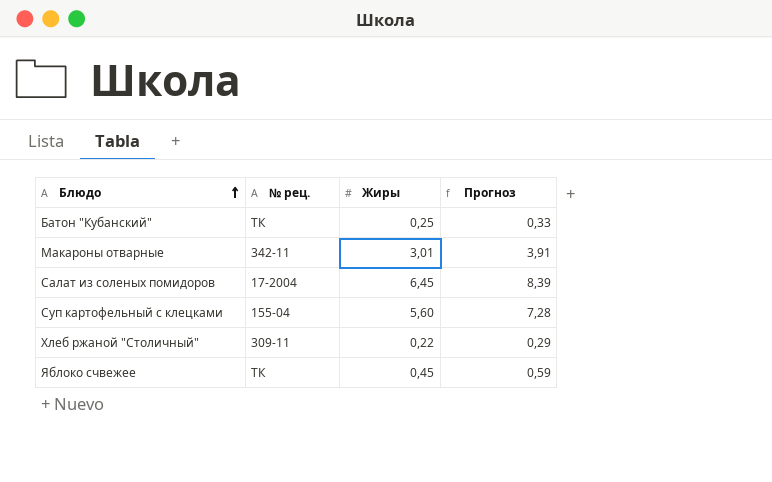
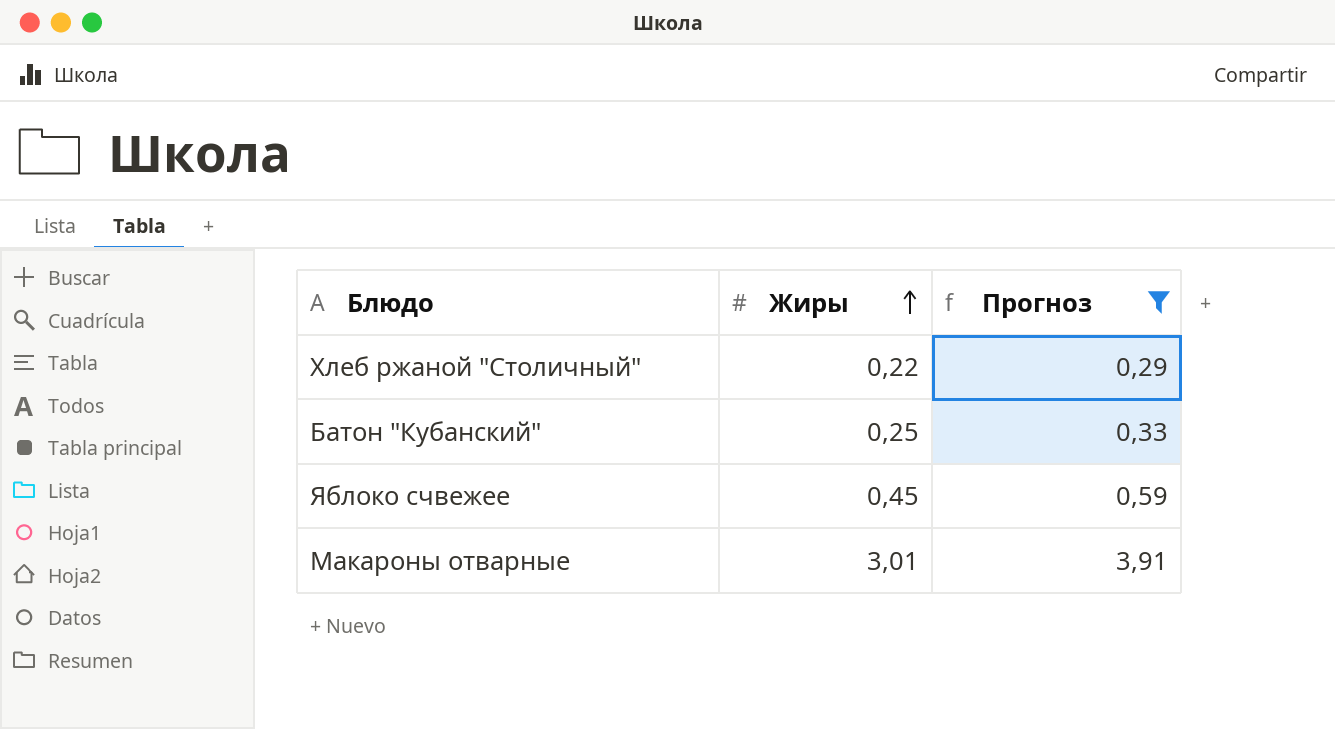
filter: none -> Прогноз <= 3,91
row order: Блюдо ascending -> Жиры ascending
column № рец. | position: 2 -> none

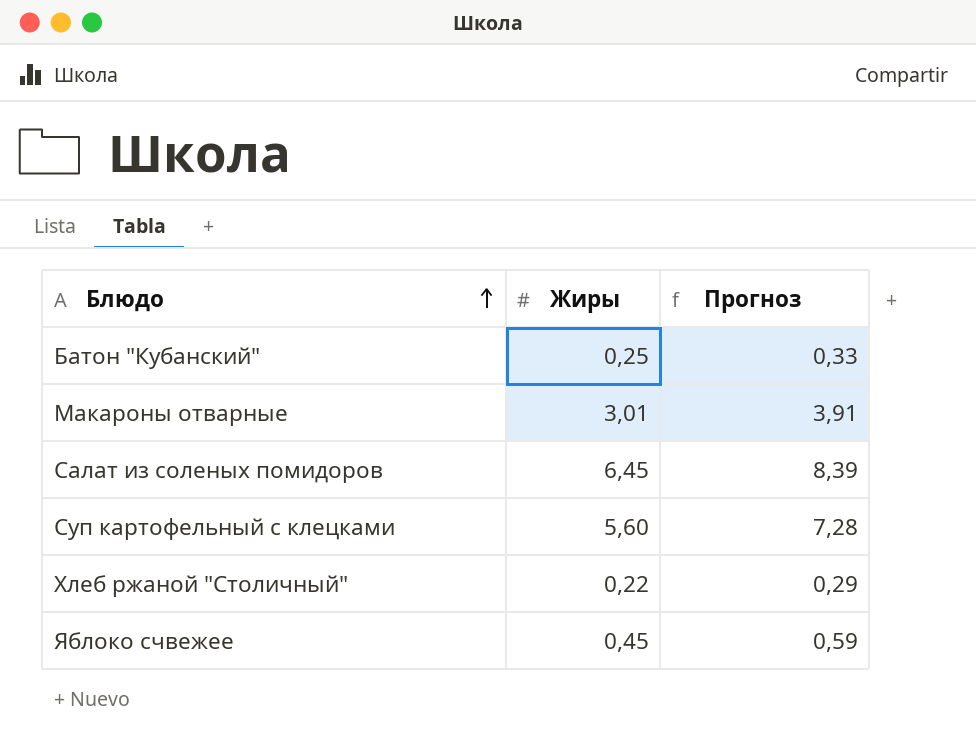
filter: Прогноз <= 3,91 -> none
row order: Жиры ascending -> Блюдо ascending

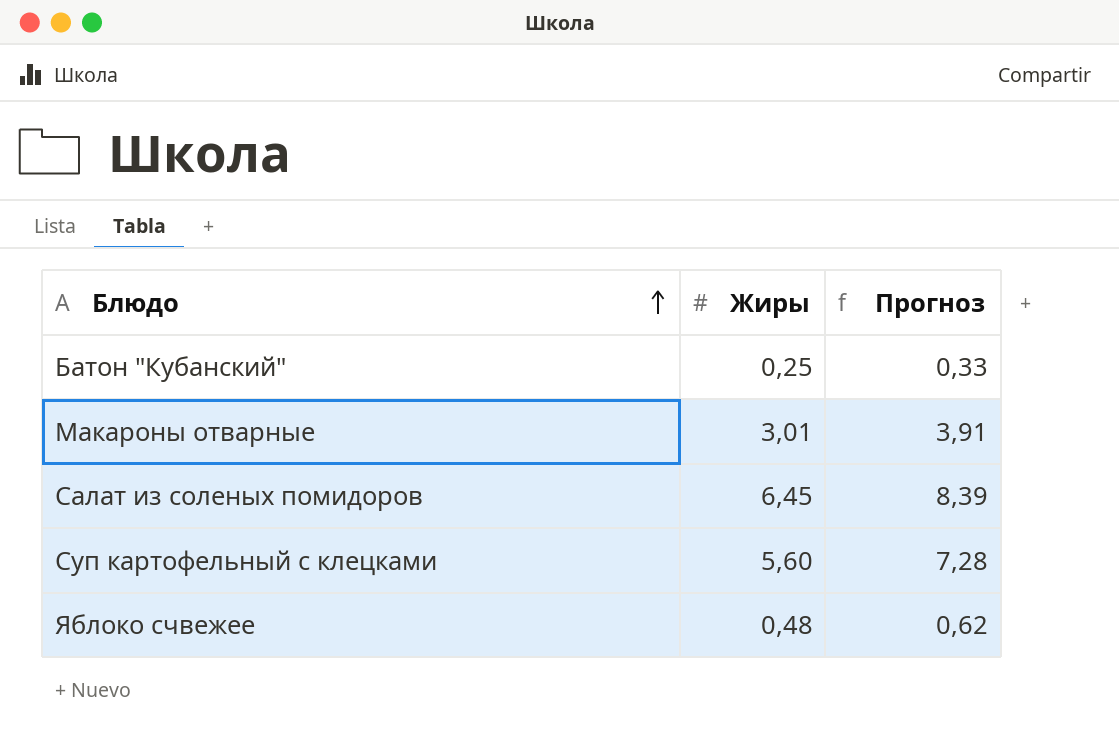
row Хлеб ржаной "Столичный": 0,22 | 0,29 -> none
Яблоко счвежее | Жиры: 0,45 -> 0,48
Яблоко счвежее | Прогноз: 0,59 -> 0,62

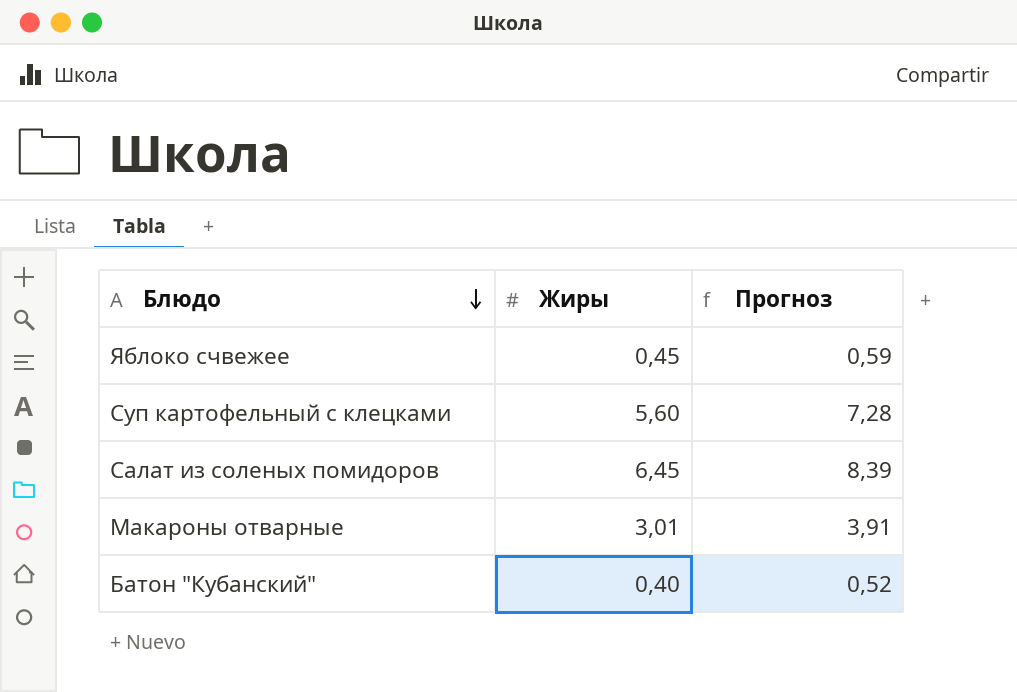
row order: Блюдо ascending -> Блюдо descending
Яблоко счвежее | Жиры: 0,48 -> 0,45
Яблоко счвежее | Прогноз: 0,62 -> 0,59
Батон "Кубанский" | Жиры: 0,25 -> 0,40
Батон "Кубанский" | Прогноз: 0,33 -> 0,52

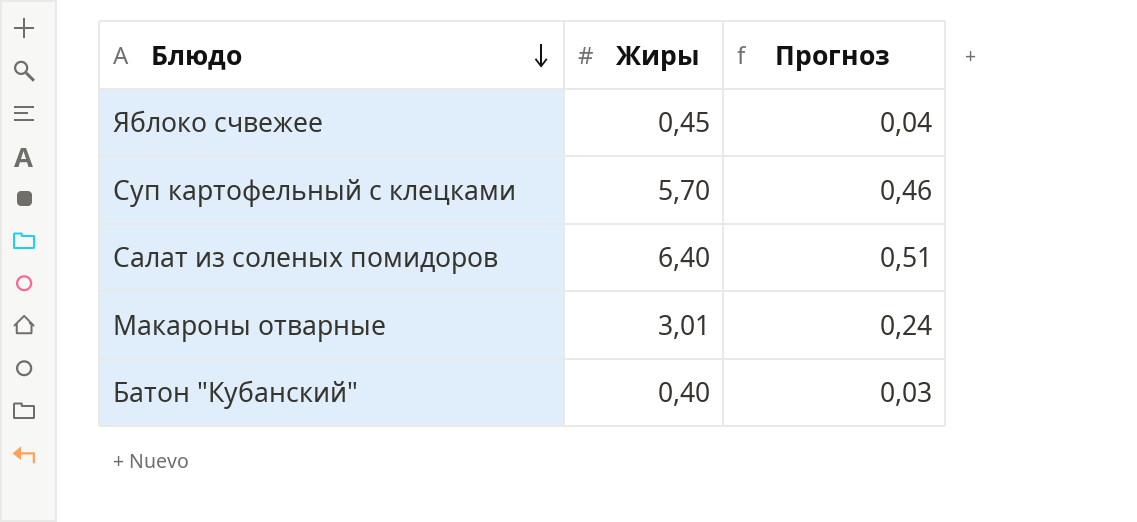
column Прогноз | formula: [Жиры] * 1,3 -> [Жиры] * 0,08
Суп картофельный с клецками | Жиры: 5,60 -> 5,70
Салат из соленых помидоров | Жиры: 6,45 -> 6,40

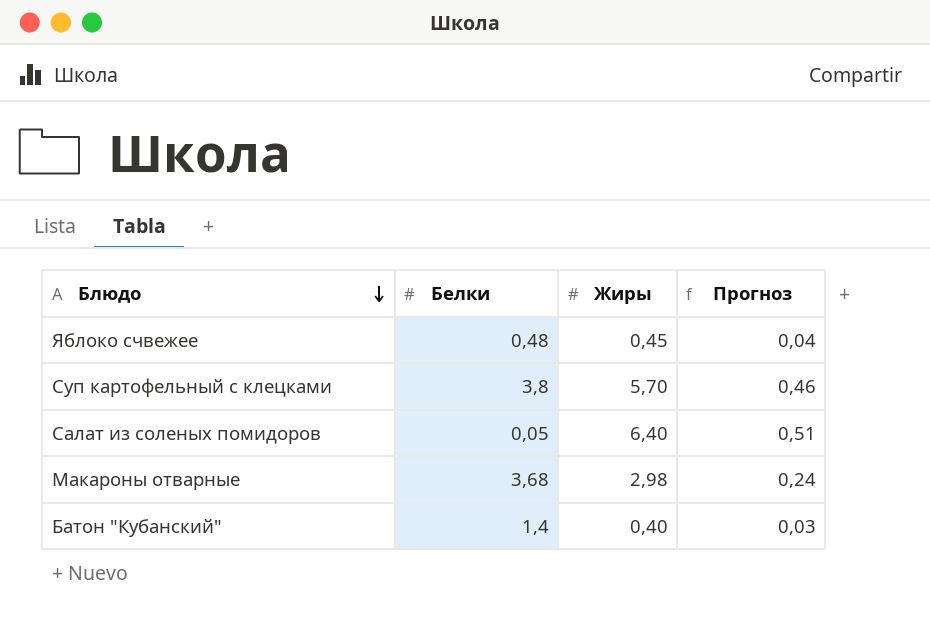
column Белки | position: none -> 2
Макароны отварные | Жиры: 3,01 -> 2,98

